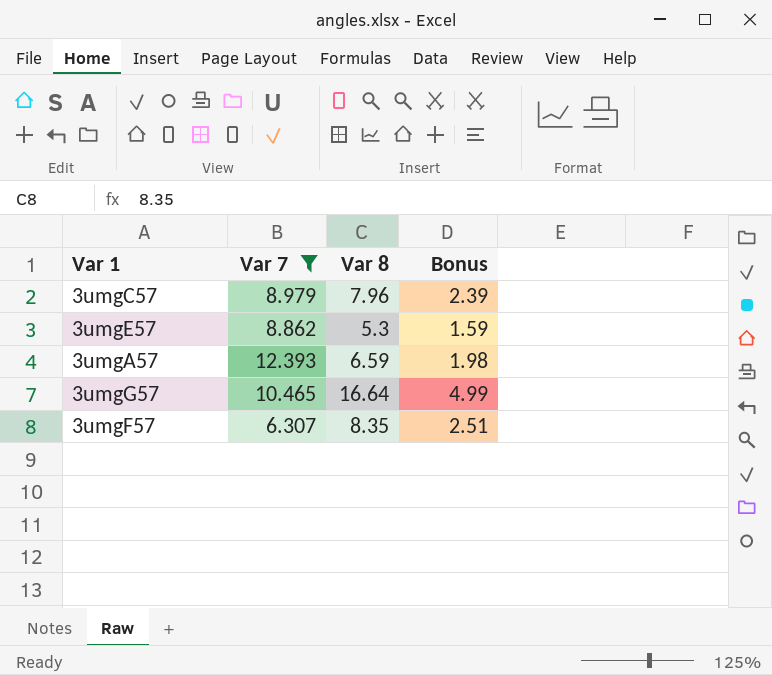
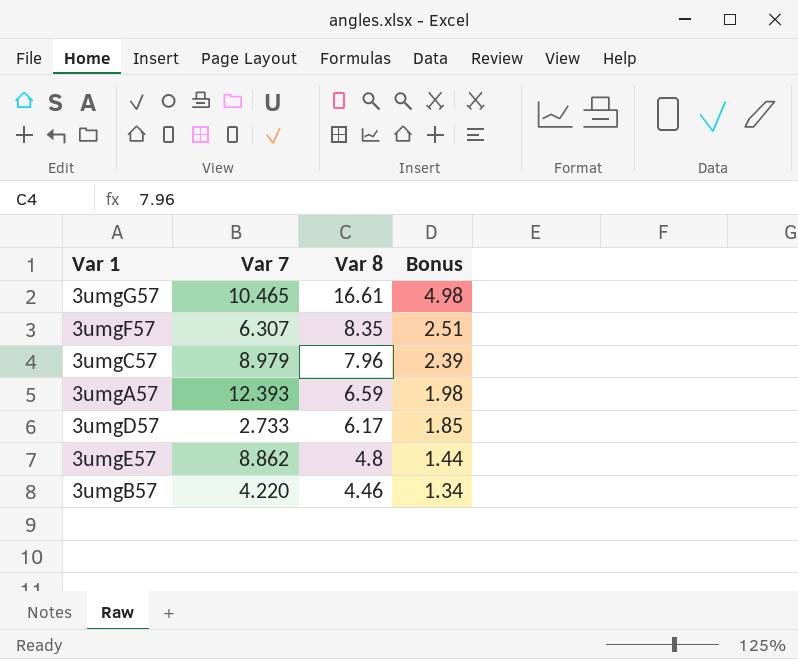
filter: Var 7 >= 6.307 -> none
row order: none -> Var 8 descending
3umgG57 | Var 8: 16.64 -> 16.61
3umgG57 | Bonus: 4.99 -> 4.98
3umgE57 | Var 8: 5.3 -> 4.8
3umgE57 | Bonus: 1.59 -> 1.44

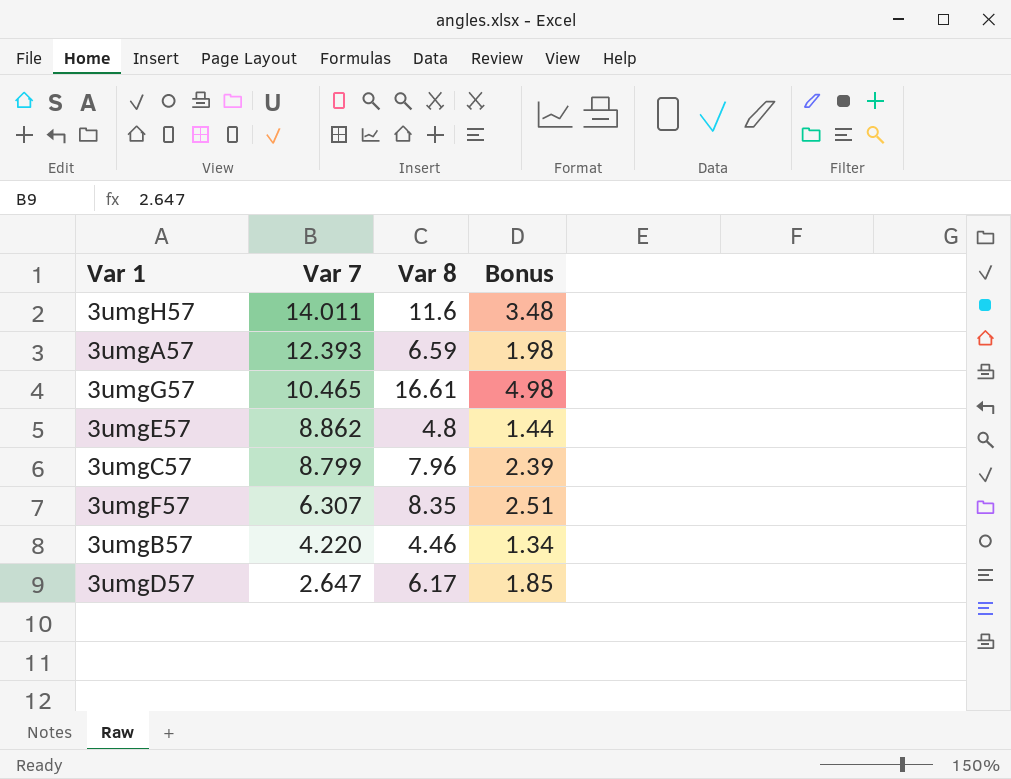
row order: Var 8 descending -> Var 7 descending
row 3umgH57: none -> 14.011 | 11.6 | 3.48
3umgC57 | Var 7: 8.979 -> 8.799
3umgD57 | Var 7: 2.733 -> 2.647

